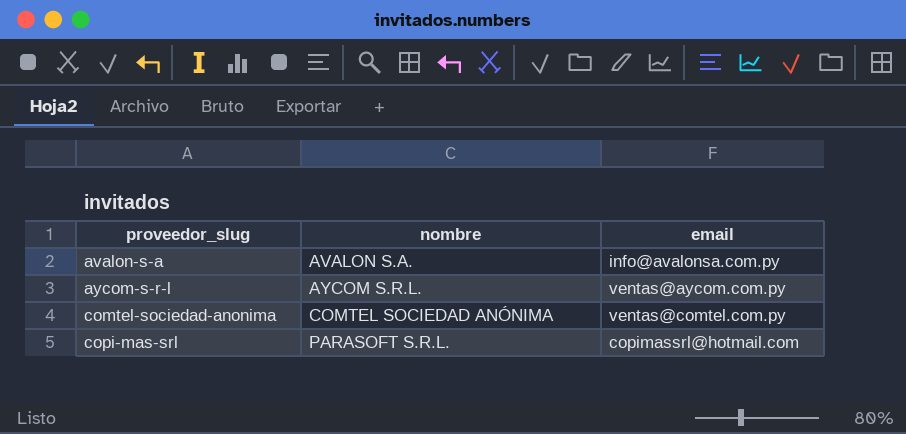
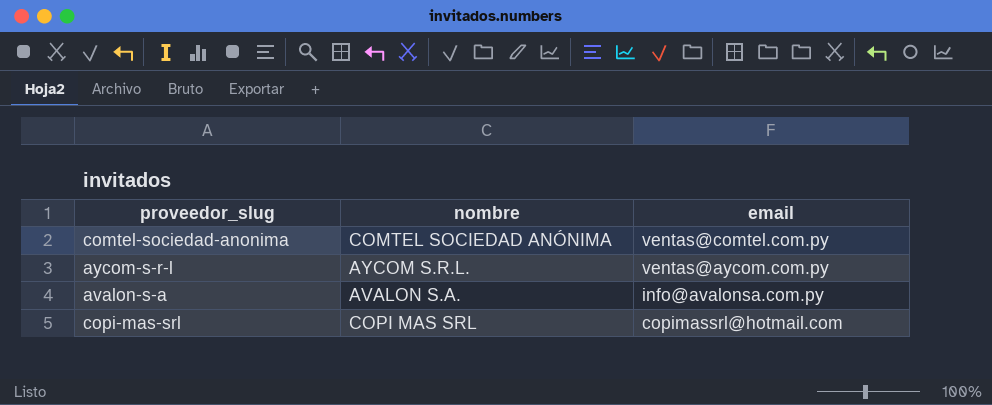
row order: proveedor_slug ascending -> email descending
copi-mas-srl | nombre: PARASOFT S.R.L. -> COPI MAS SRL

